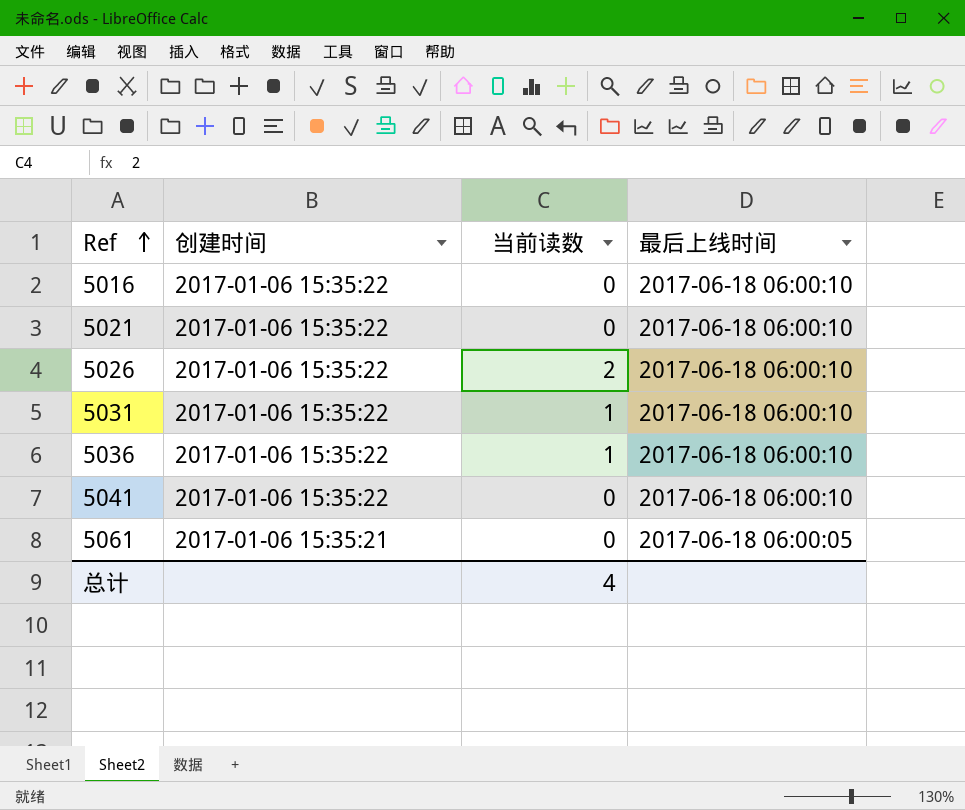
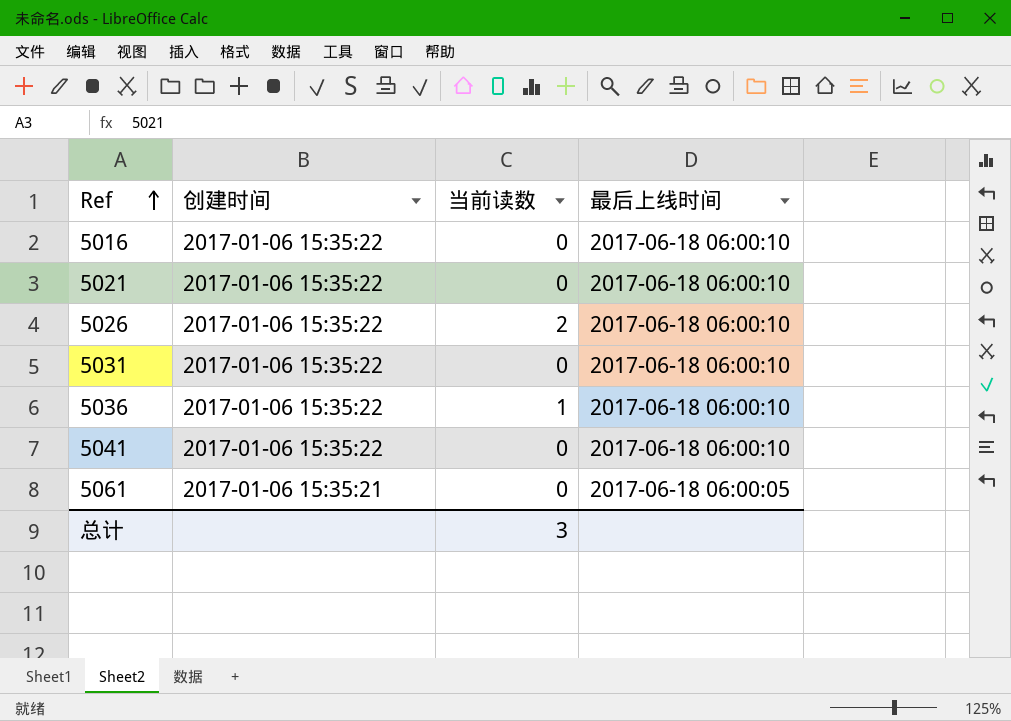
5031 | 当前读数: 1 -> 0
总计 | 当前读数: 4 -> 3

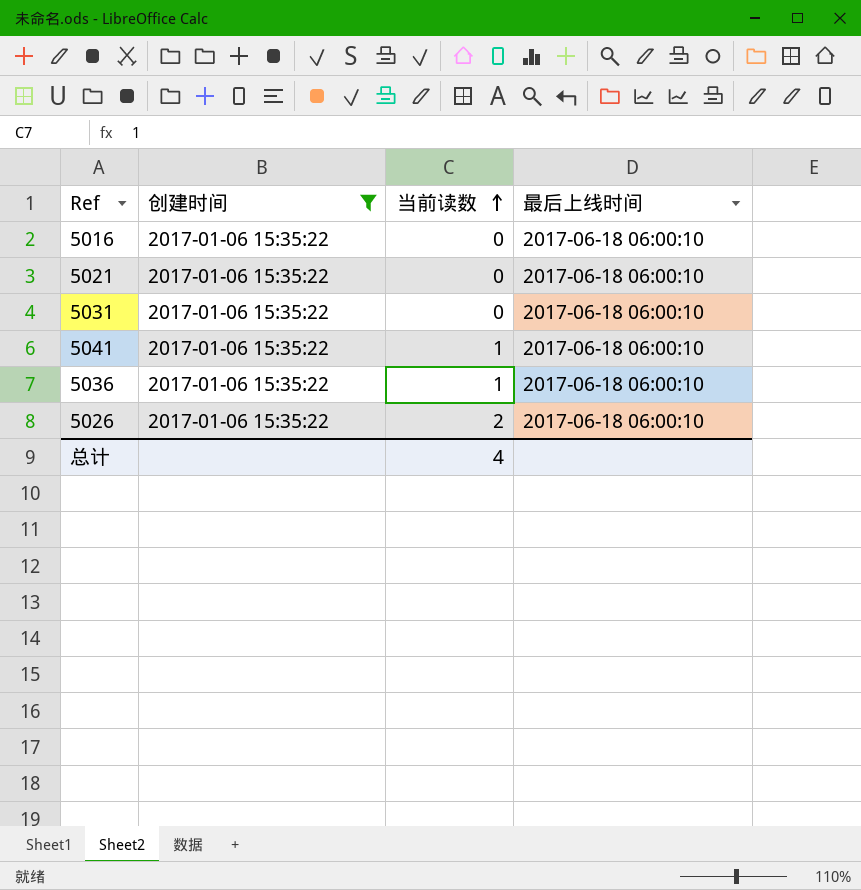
filter: none -> 创建时间 = 2017-01-06 15:35:22
row order: Ref ascending -> 当前读数 ascending
5041 | 当前读数: 0 -> 1
总计 | 当前读数: 3 -> 4

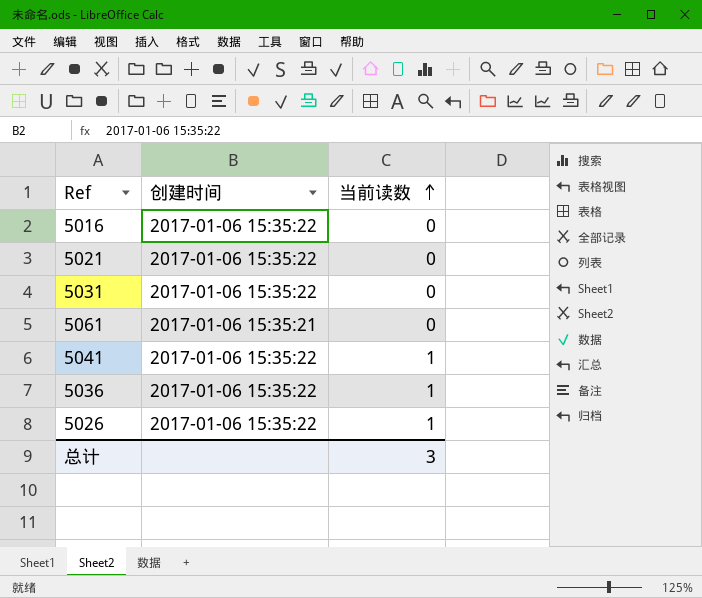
filter: 创建时间 = 2017-01-06 15:35:22 -> none
column 最后上线时间 | position: 4 -> none
5026 | 当前读数: 2 -> 1
总计 | 当前读数: 4 -> 3

